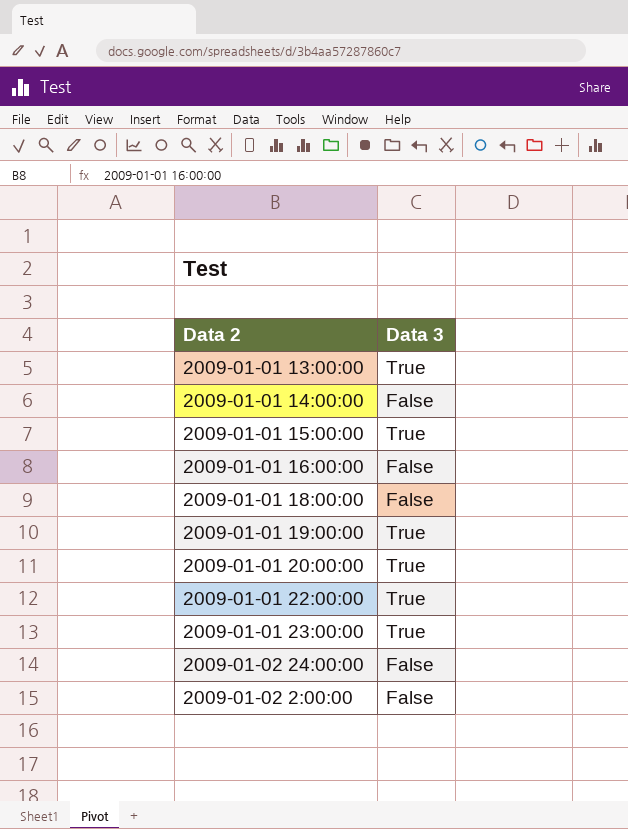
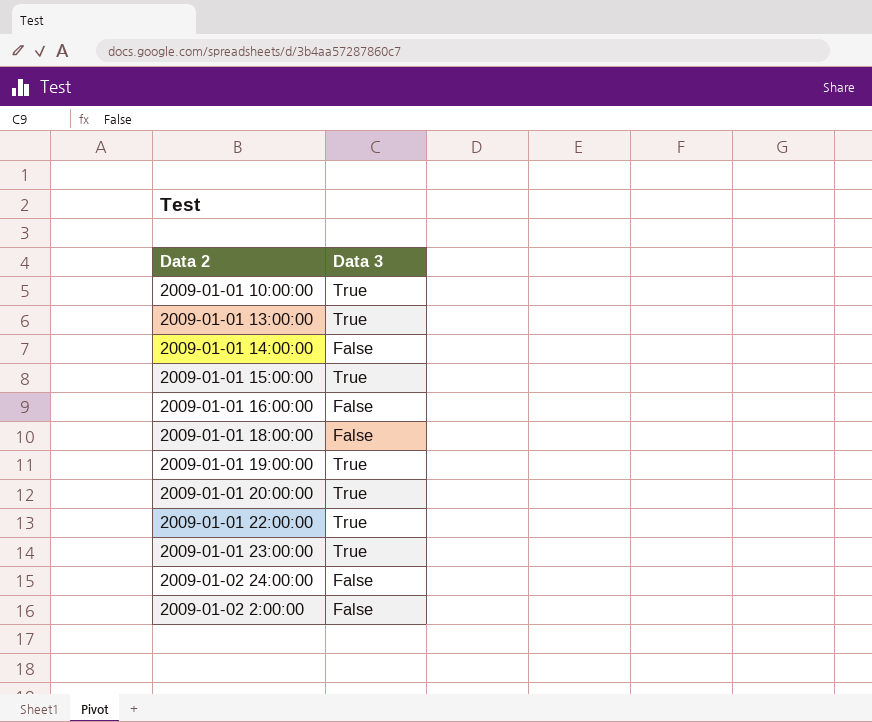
row 2009-01-01 10:00:00: none -> True

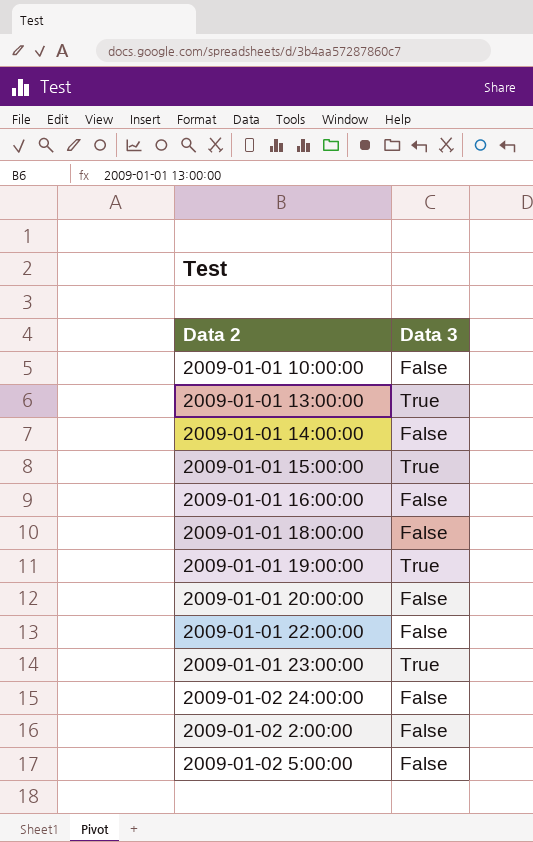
2009-01-01 10:00:00 | Data 3: True -> False
2009-01-01 20:00:00 | Data 3: True -> False
2009-01-01 22:00:00 | Data 3: True -> False
row 2009-01-02 5:00:00: none -> False

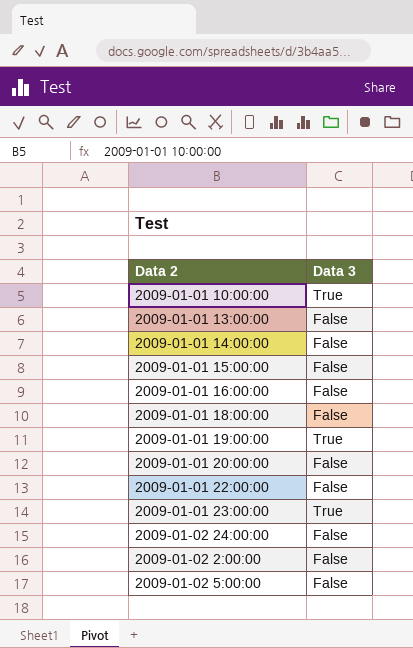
2009-01-01 10:00:00 | Data 3: False -> True
2009-01-01 13:00:00 | Data 3: True -> False
2009-01-01 15:00:00 | Data 3: True -> False

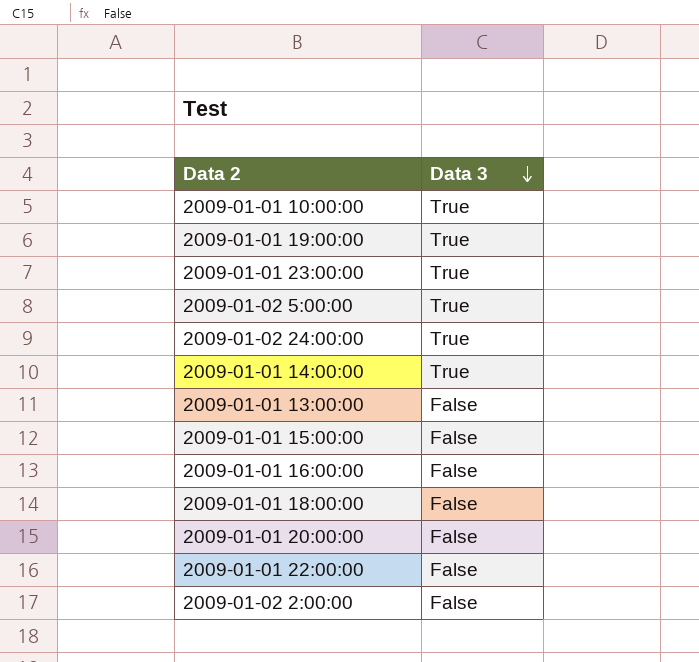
row order: none -> Data 3 descending
2009-01-02 5:00:00 | Data 3: False -> True
2009-01-02 24:00:00 | Data 3: False -> True
2009-01-01 14:00:00 | Data 3: False -> True

